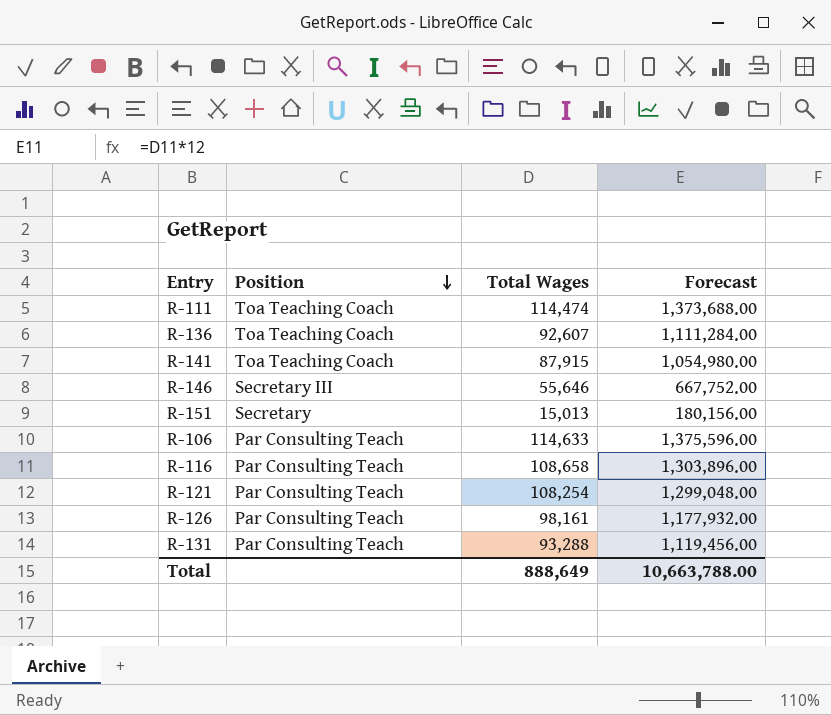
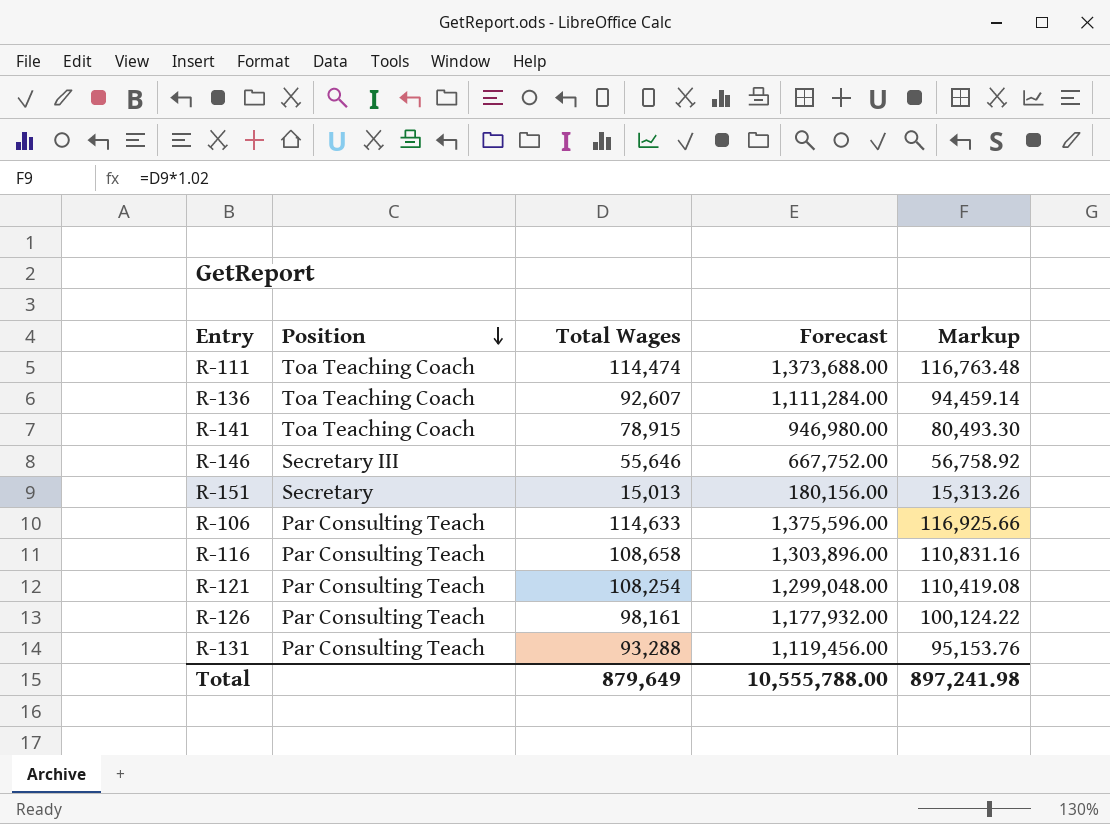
column Markup | formula: none -> [Total Wages] * 1.02
R-141 | Total Wages: 87,915 -> 78,915
R-141 | Forecast: 1,054,980.00 -> 946,980.00
Total | Total Wages: 888,649 -> 879,649
Total | Forecast: 10,663,788.00 -> 10,555,788.00

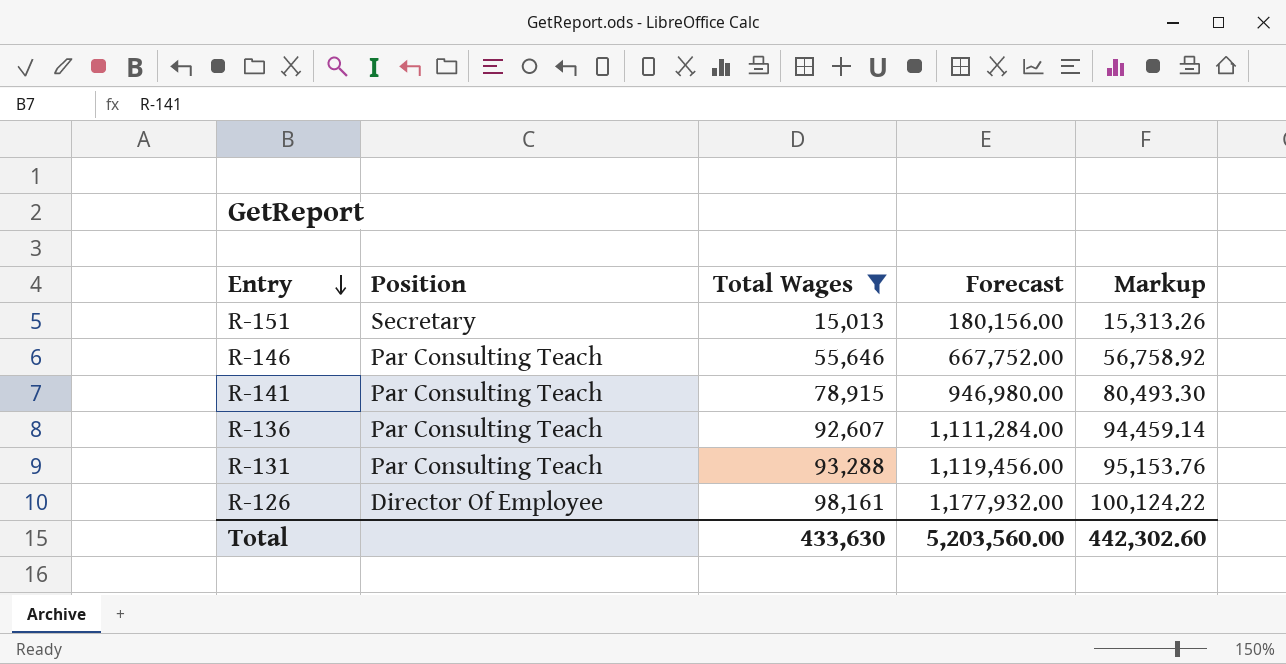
filter: none -> Total Wages <= 98,161
row order: Position descending -> Entry descending
R-146 | Position: Secretary III -> Par Consulting Teach
R-141 | Position: Toa Teaching Coach -> Par Consulting Teach
R-136 | Position: Toa Teaching Coach -> Par Consulting Teach
R-126 | Position: Par Consulting Teach -> Director Of Employee
Total | Total Wages: 879,649 -> 433,630
Total | Forecast: 10,555,788.00 -> 5,203,560.00
Total | Markup: 897,241.98 -> 442,302.60

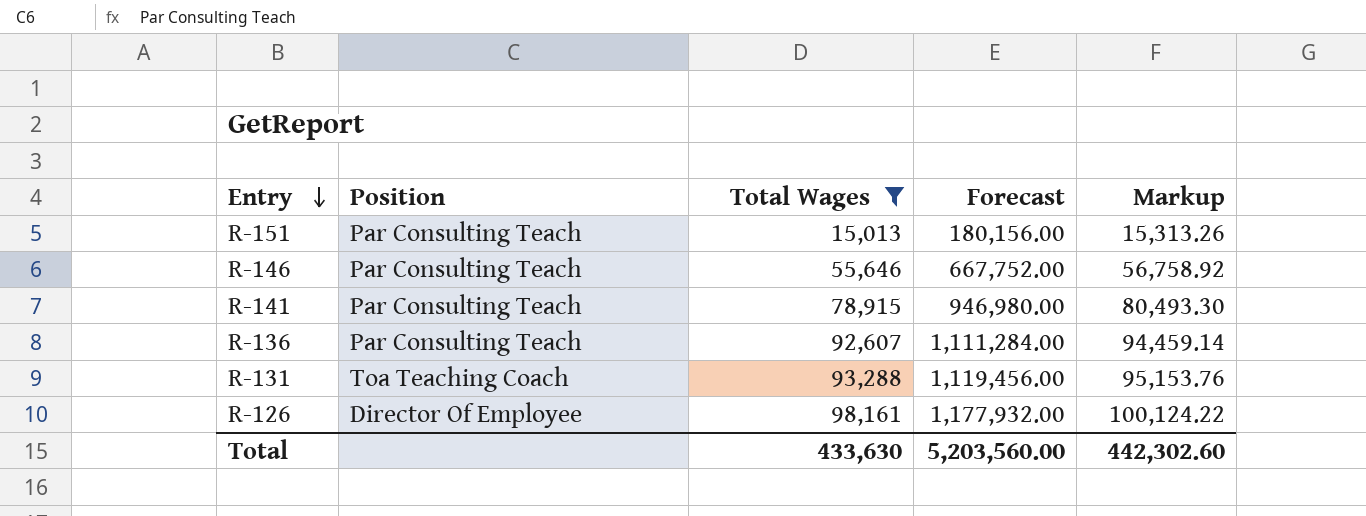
R-151 | Position: Secretary -> Par Consulting Teach
R-131 | Position: Par Consulting Teach -> Toa Teaching Coach

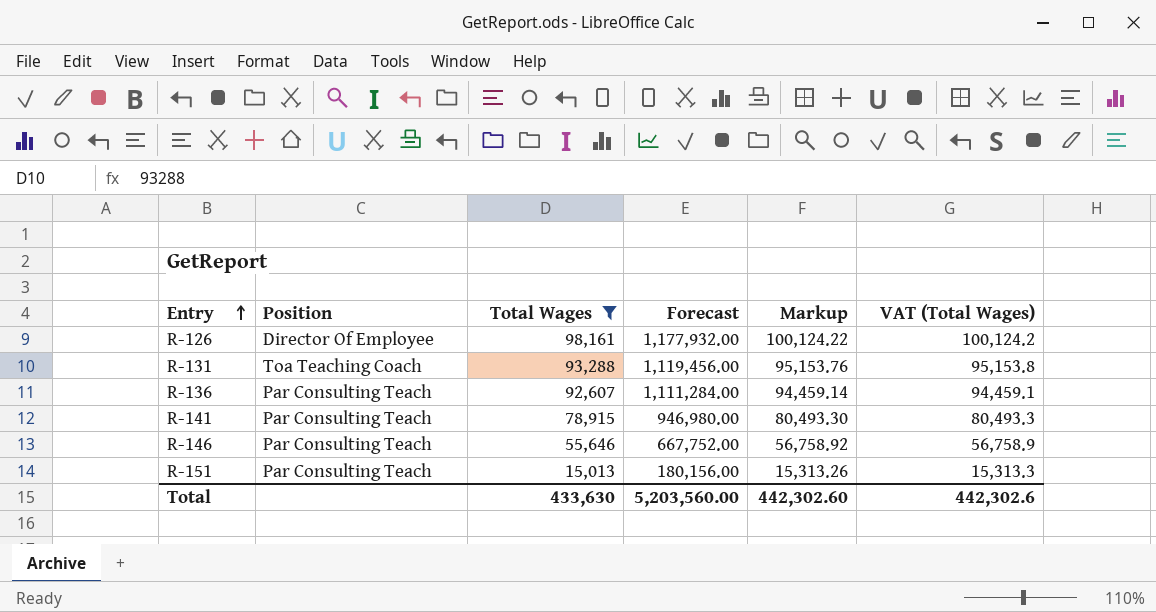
row order: Entry descending -> Entry ascending
column VAT (Total Wages) | formula: none -> [Total Wages] * 1.02

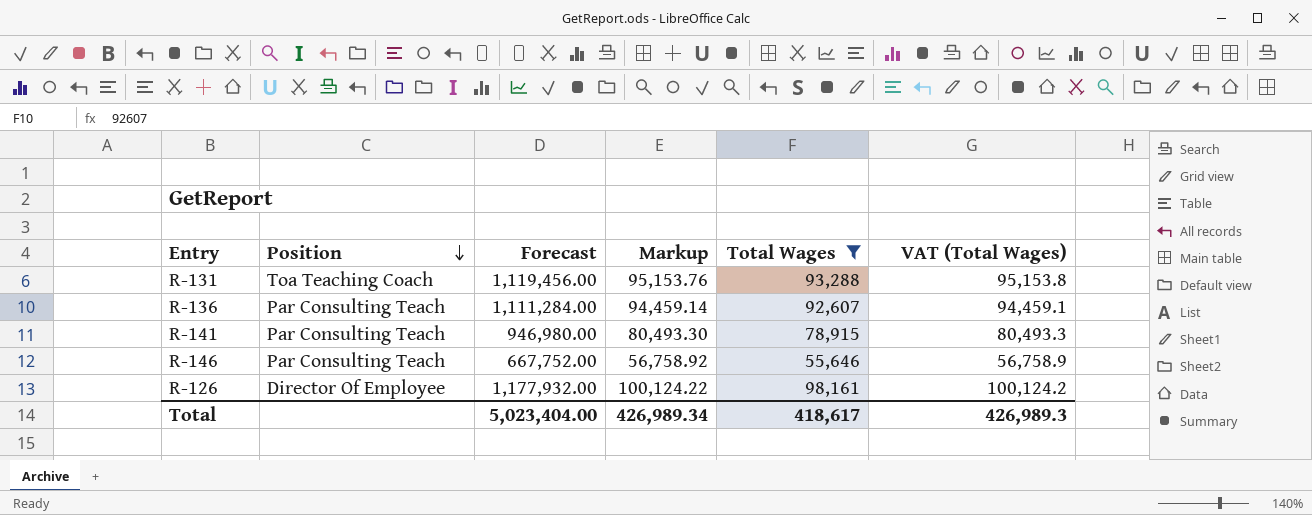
row order: Entry ascending -> Position descending
column Total Wages | position: 3 -> 5
row R-151: Par Consulting Teach | 15,013 | 180,156.00 | 15,313.26 | 15,313.3 -> none
Total | Forecast: 5,203,560.00 -> 5,023,404.00
Total | Markup: 442,302.60 -> 426,989.34
Total | Total Wages: 433,630 -> 418,617
Total | VAT (Total Wages): 442,302.6 -> 426,989.3

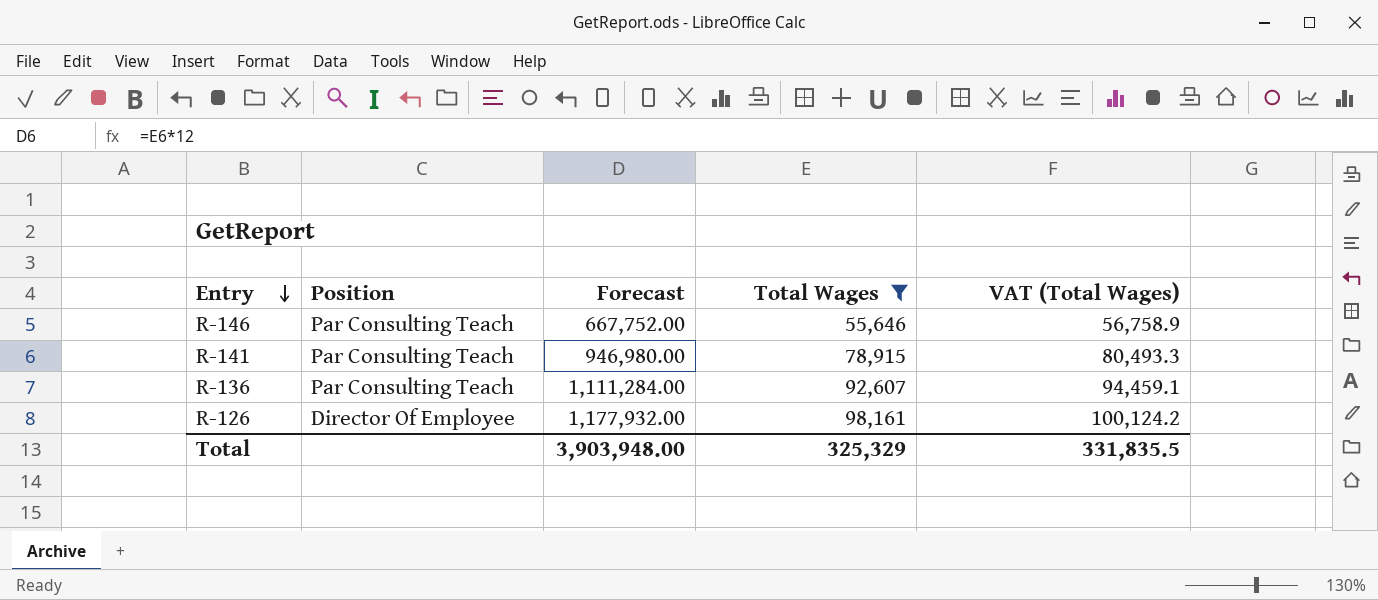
row order: Position descending -> Entry descending
column Markup | formula: [Total Wages] * 1.02 -> none
row R-131: Toa Teaching Coach | 1,119,456.00 | 95,153.76 | 93,288 | 95,153.8 -> none
Total | Forecast: 5,023,404.00 -> 3,903,948.00
Total | Total Wages: 418,617 -> 325,329
Total | VAT (Total Wages): 426,989.3 -> 331,835.5

